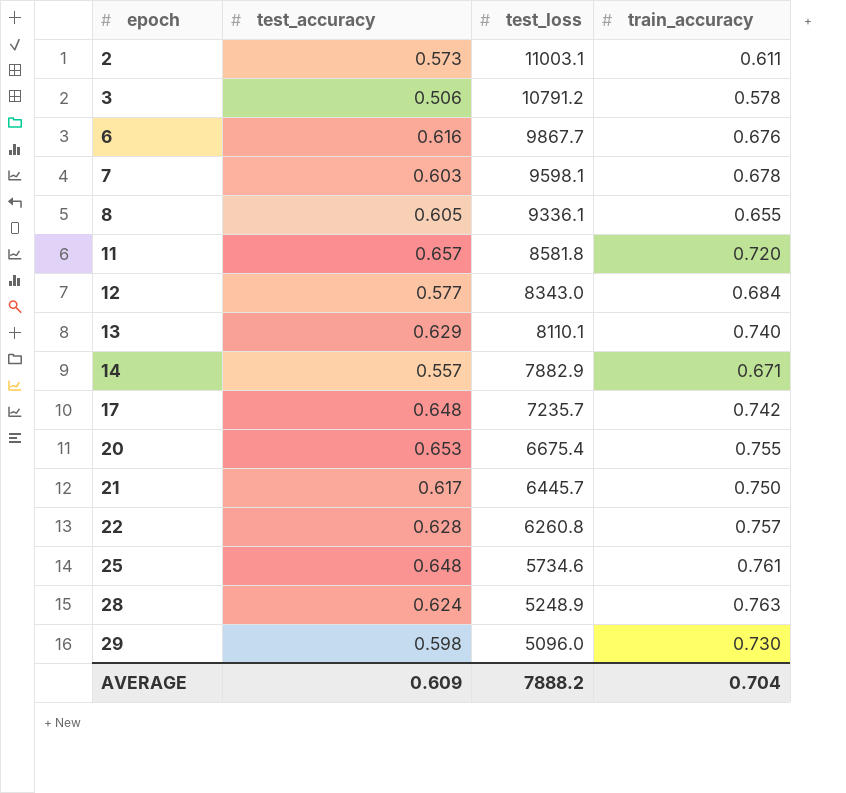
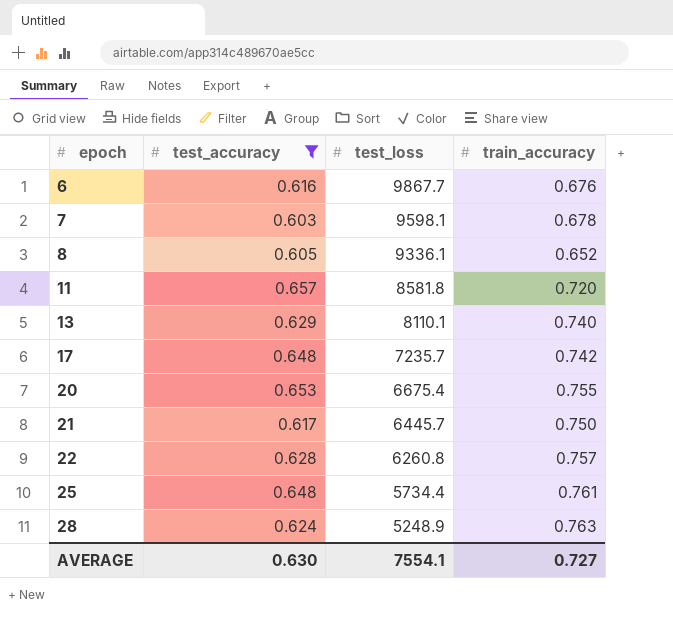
filter: none -> test_accuracy >= 0.603
8 | train_accuracy: 0.655 -> 0.652
25 | test_loss: 5734.6 -> 5734.4
AVERAGE | test_accuracy: 0.609 -> 0.630
AVERAGE | test_loss: 7888.2 -> 7554.1
AVERAGE | train_accuracy: 0.704 -> 0.727

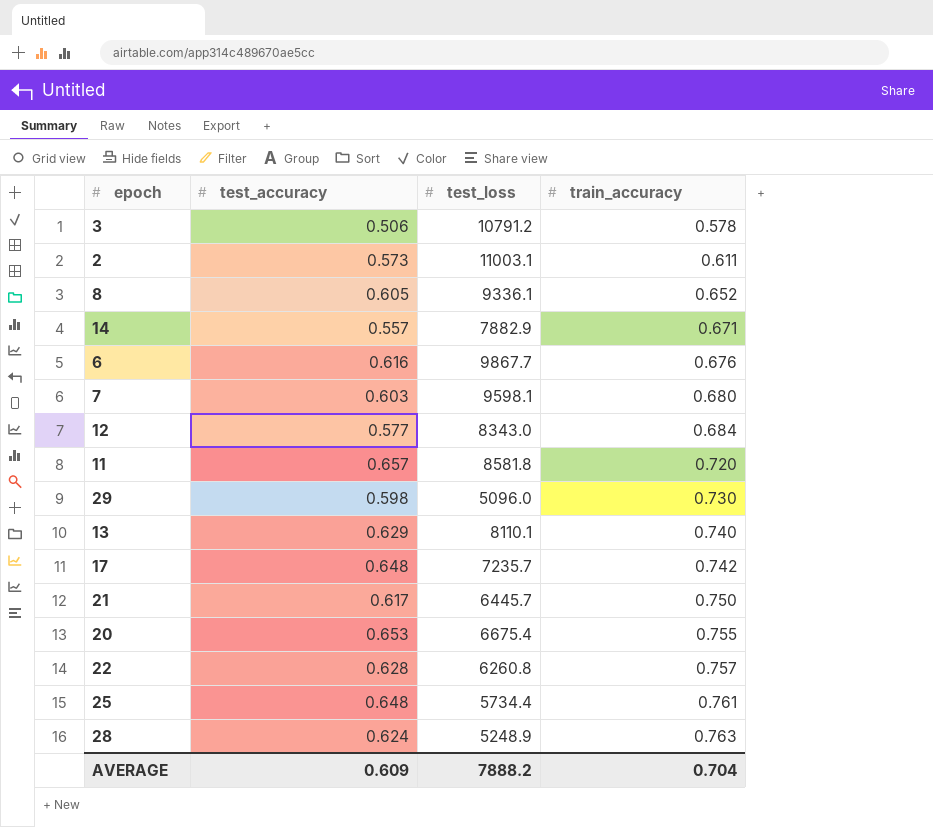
filter: test_accuracy >= 0.603 -> none
row order: epoch ascending -> train_accuracy ascending
7 | train_accuracy: 0.678 -> 0.680
AVERAGE | test_accuracy: 0.630 -> 0.609
AVERAGE | test_loss: 7554.1 -> 7888.2
AVERAGE | train_accuracy: 0.727 -> 0.704

